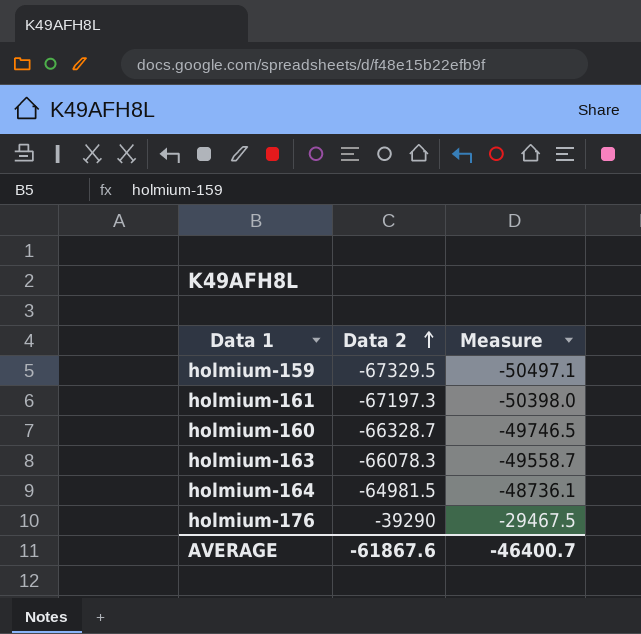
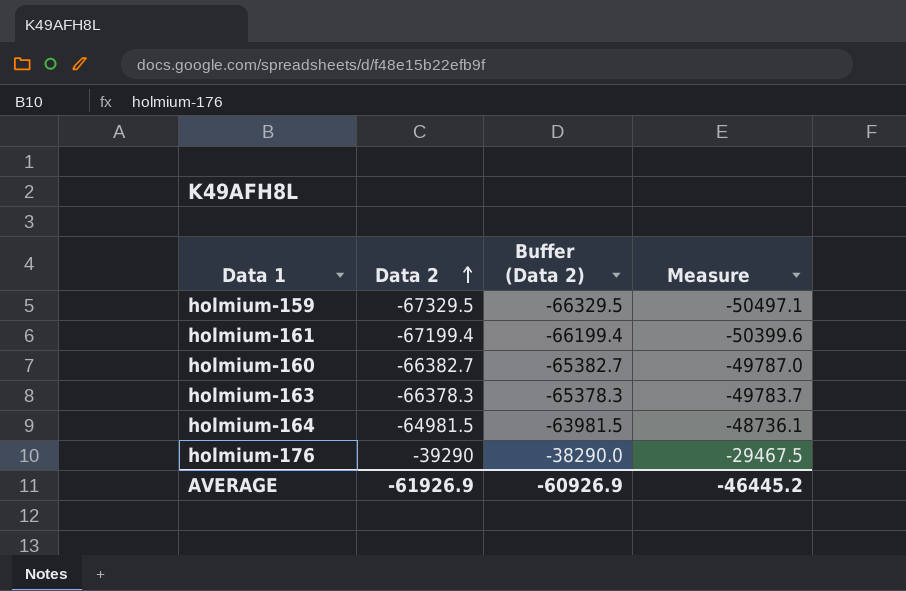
column Buffer (Data 2) | formula: none -> [Data 2] + 1000
holmium-161 | Data 2: -67197.3 -> -67199.4
holmium-161 | Measure: -50398.0 -> -50399.6
holmium-160 | Data 2: -66328.7 -> -66382.7
holmium-160 | Measure: -49746.5 -> -49787.0
holmium-163 | Data 2: -66078.3 -> -66378.3
holmium-163 | Measure: -49558.7 -> -49783.7
AVERAGE | Data 2: -61867.6 -> -61926.9
AVERAGE | Measure: -46400.7 -> -46445.2

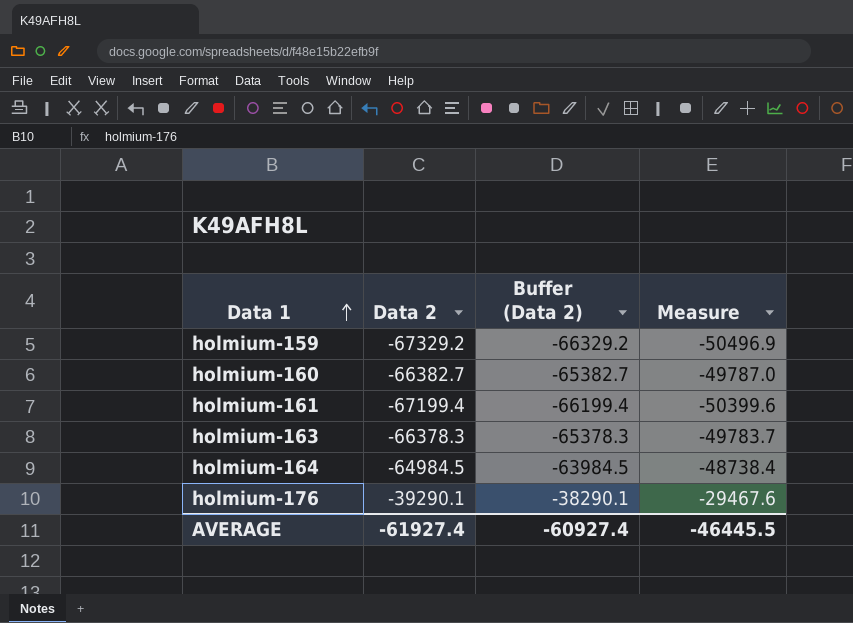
row order: Data 2 ascending -> Data 1 ascending
holmium-159 | Data 2: -67329.5 -> -67329.2
holmium-159 | Buffer (Data 2): -66329.5 -> -66329.2
holmium-159 | Measure: -50497.1 -> -50496.9
holmium-164 | Data 2: -64981.5 -> -64984.5
holmium-164 | Buffer (Data 2): -63981.5 -> -63984.5
holmium-164 | Measure: -48736.1 -> -48738.4
holmium-176 | Data 2: -39290 -> -39290.1
holmium-176 | Buffer (Data 2): -38290.0 -> -38290.1
holmium-176 | Measure: -29467.5 -> -29467.6
AVERAGE | Data 2: -61926.9 -> -61927.4
AVERAGE | Buffer (Data 2): -60926.9 -> -60927.4
AVERAGE | Measure: -46445.2 -> -46445.5

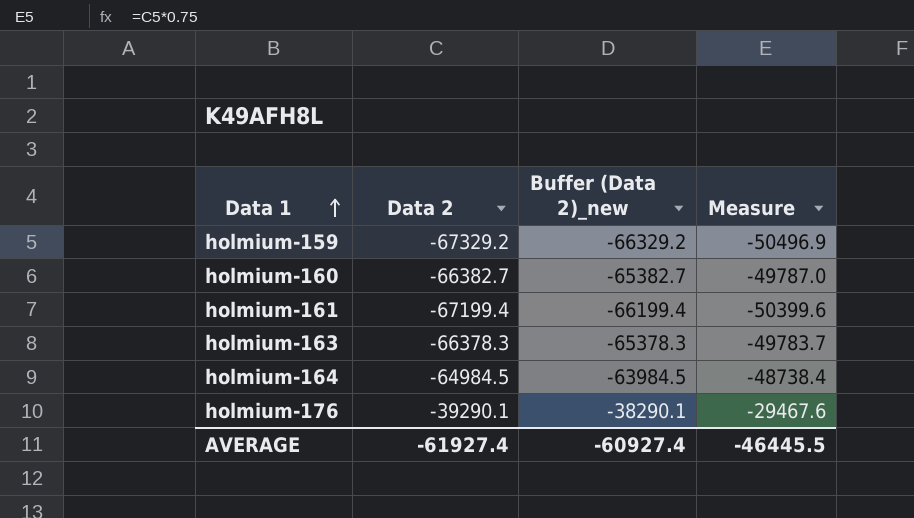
column name: Buffer (Data 2) -> Buffer (Data 2)_new

